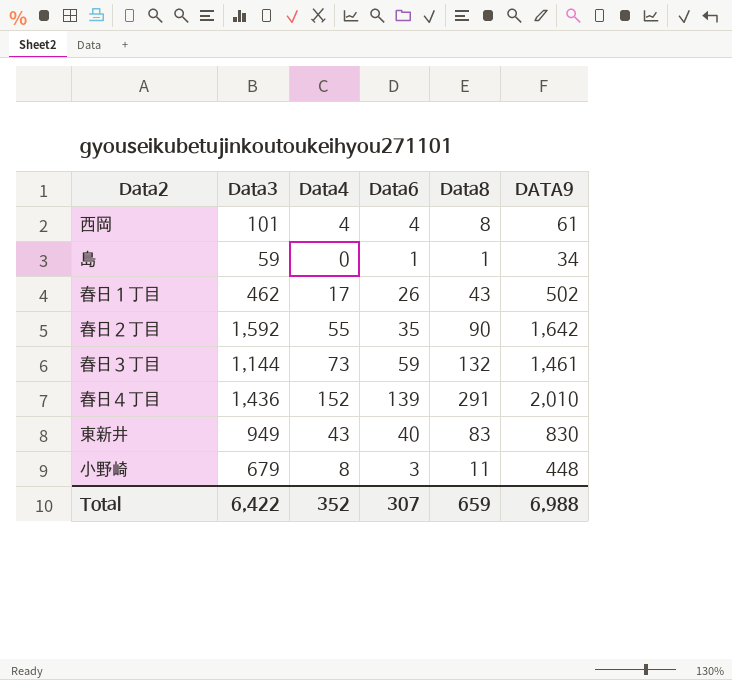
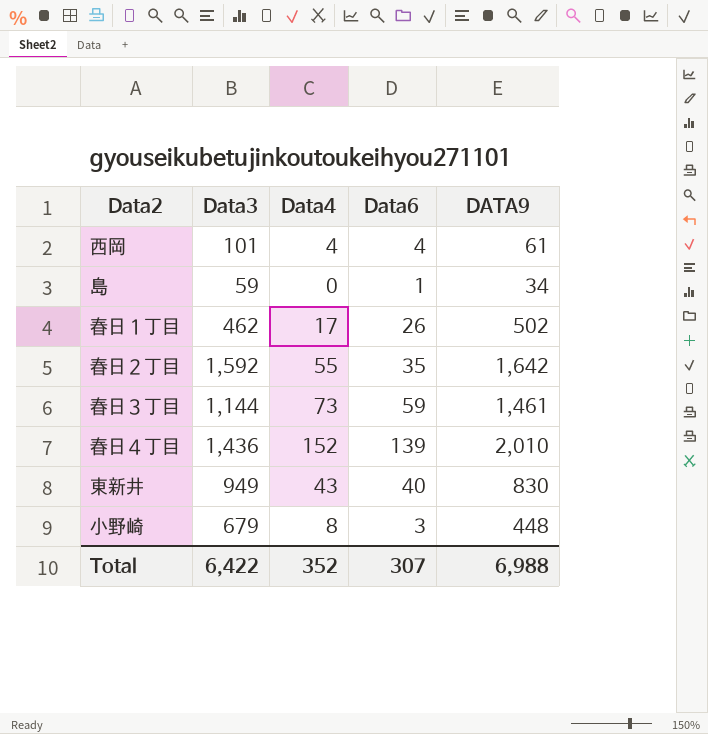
column Data8 | formula: [Data4] + [Data6] -> none

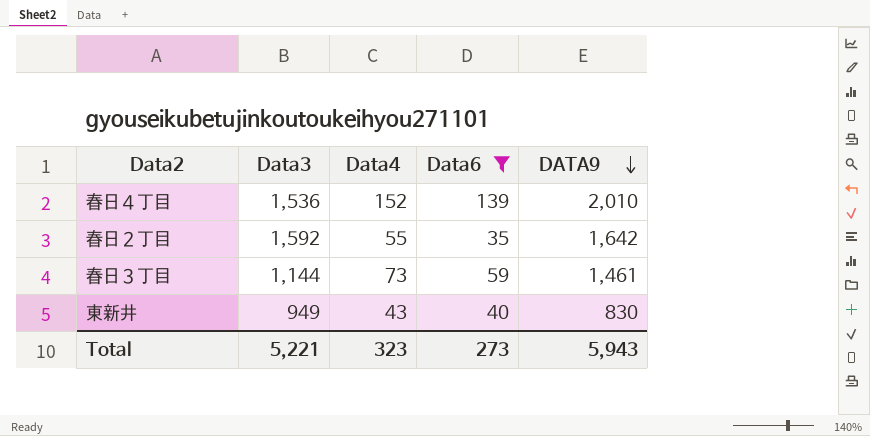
filter: none -> Data6 >= 35
row order: none -> DATA9 descending
春日４丁目 | Data3: 1,436 -> 1,536
Total | Data3: 6,422 -> 5,221
Total | Data4: 352 -> 323
Total | Data6: 307 -> 273
Total | DATA9: 6,988 -> 5,943

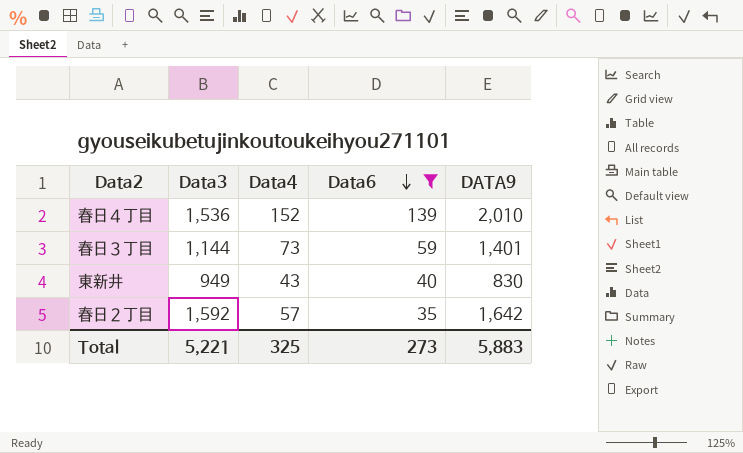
row order: DATA9 descending -> Data6 descending
春日３丁目 | DATA9: 1,461 -> 1,401
春日２丁目 | Data4: 55 -> 57
Total | Data4: 323 -> 325
Total | DATA9: 5,943 -> 5,883

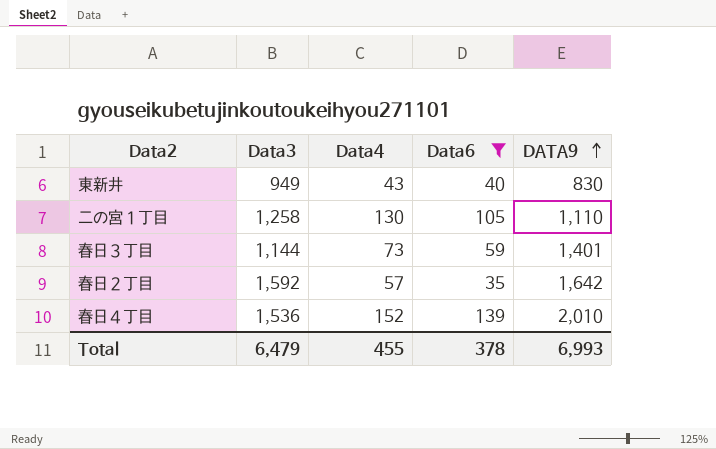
row order: Data6 descending -> DATA9 ascending
row 二の宮１丁目: none -> 1,258 | 130 | 105 | 1,110
Total | Data3: 5,221 -> 6,479
Total | Data4: 325 -> 455
Total | Data6: 273 -> 378
Total | DATA9: 5,883 -> 6,993

